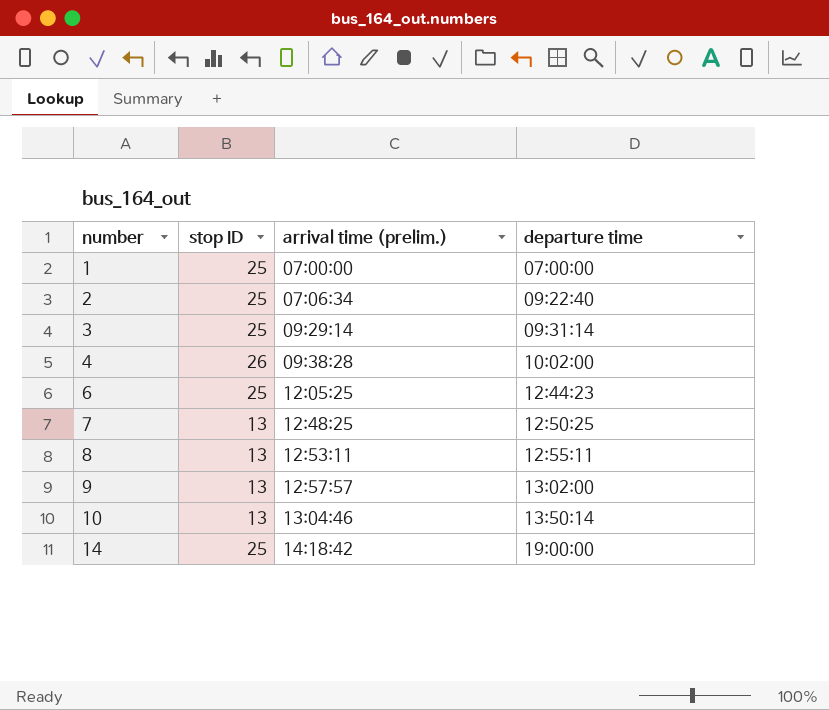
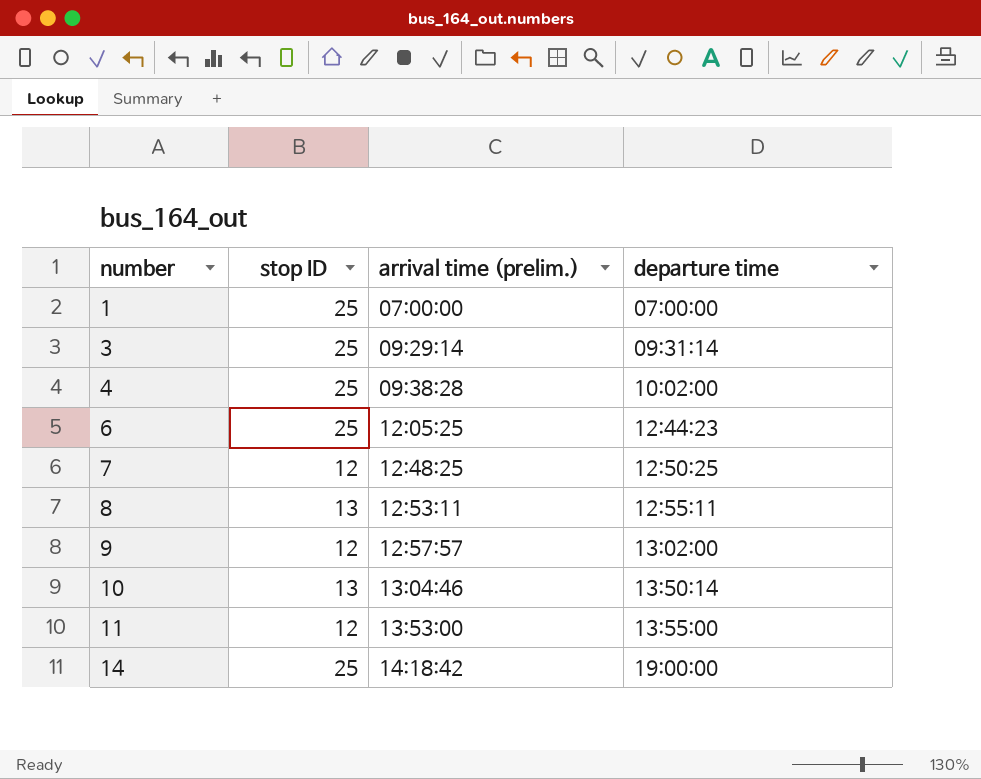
row 2: 25 | 07:06:34 | 09:22:40 -> none
4 | stop ID: 26 -> 25
7 | stop ID: 13 -> 12
9 | stop ID: 13 -> 12
row 11: none -> 12 | 13:53:00 | 13:55:00

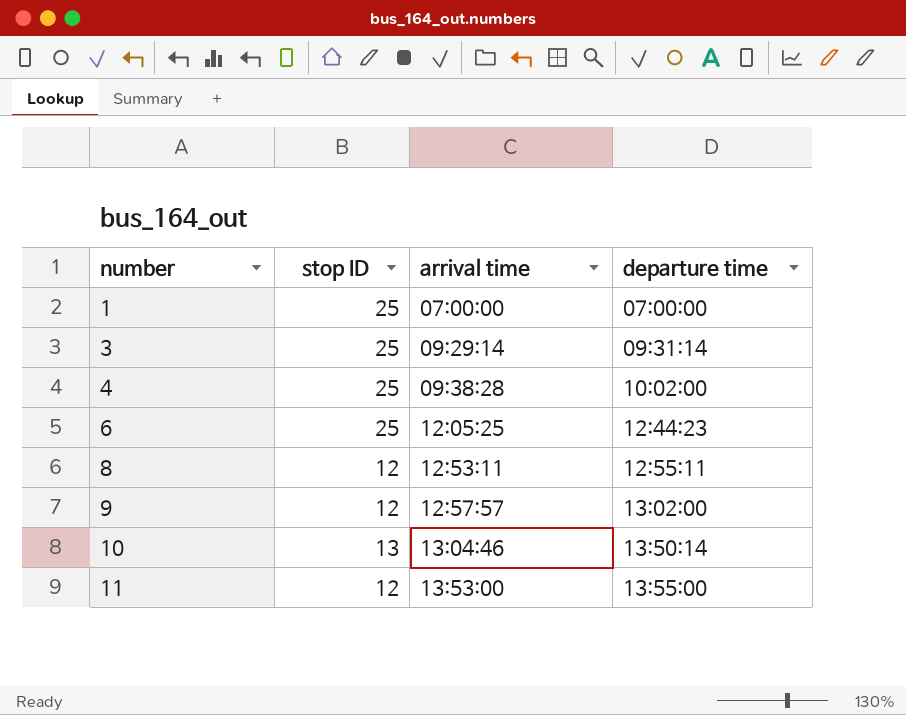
column name: arrival time (prelim.) -> arrival time
row 7: 12 | 12:48:25 | 12:50:25 -> none
row 14: 25 | 14:18:42 | 19:00:00 -> none
8 | stop ID: 13 -> 12

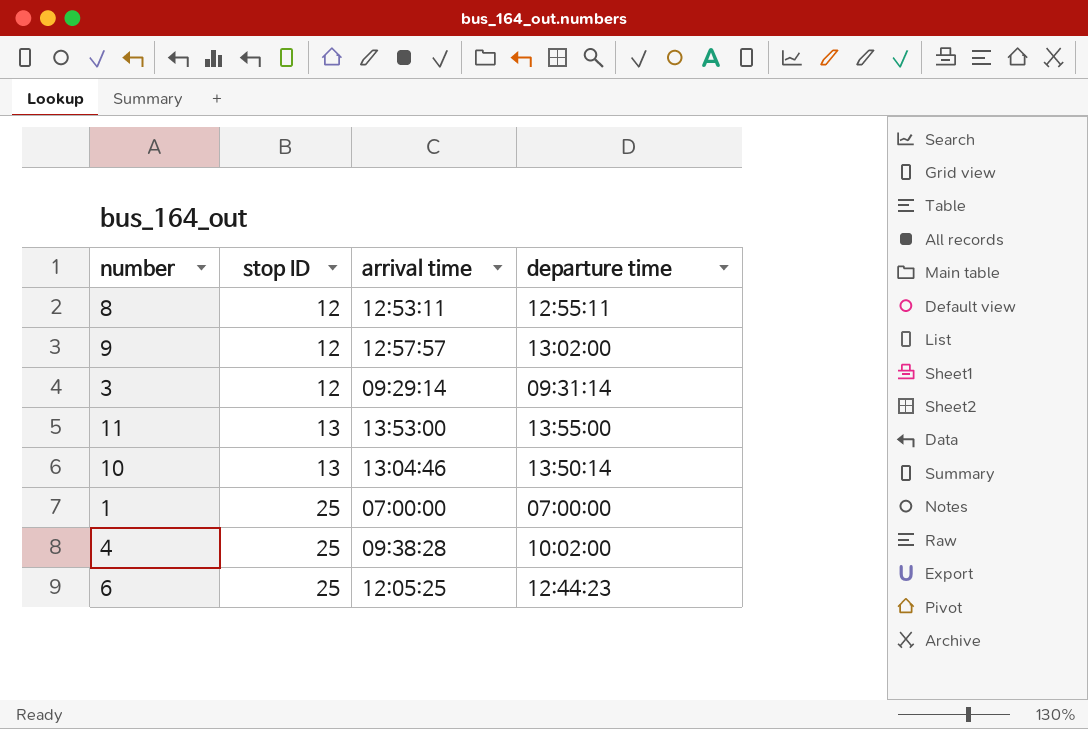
row order: number ascending -> stop ID ascending
3 | stop ID: 25 -> 12
11 | stop ID: 12 -> 13

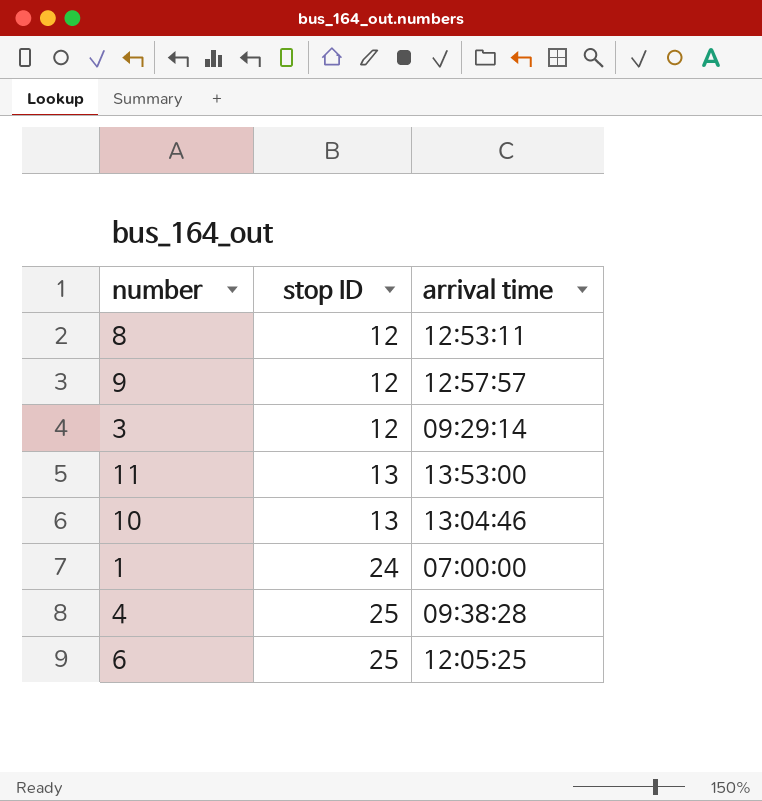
column departure time | position: 4 -> none
1 | stop ID: 25 -> 24

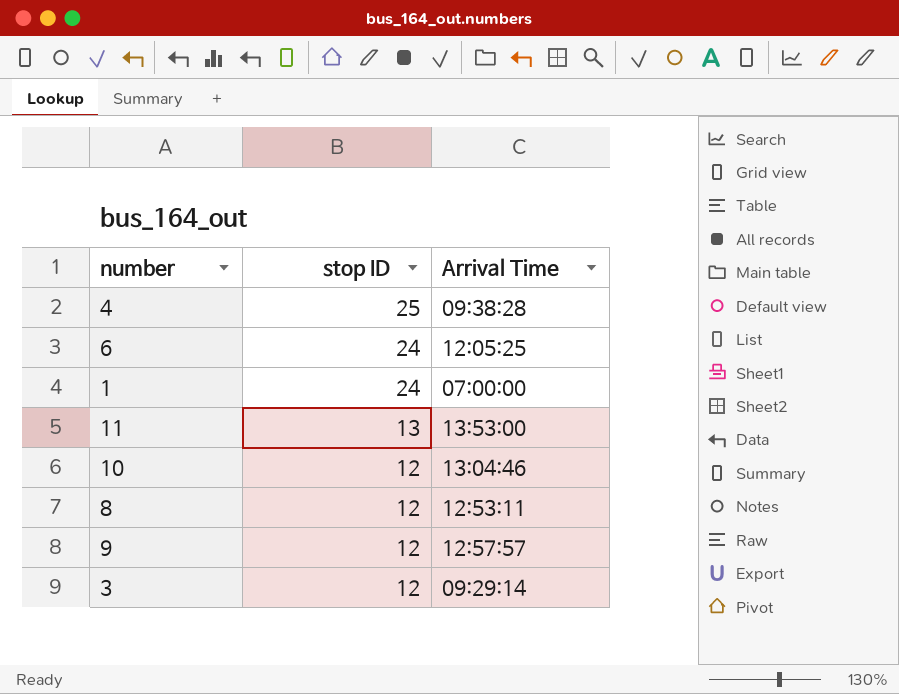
row order: stop ID ascending -> stop ID descending
column name: arrival time -> Arrival Time
6 | stop ID: 25 -> 24
10 | stop ID: 13 -> 12

